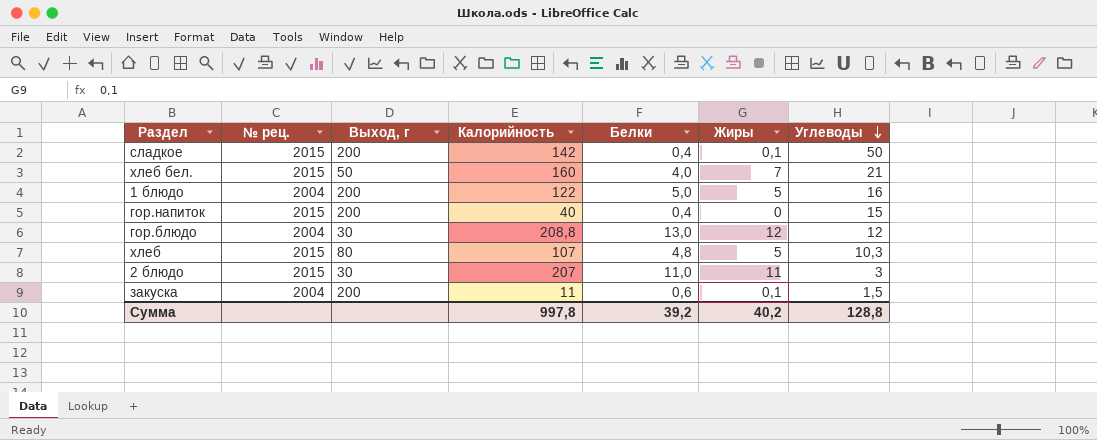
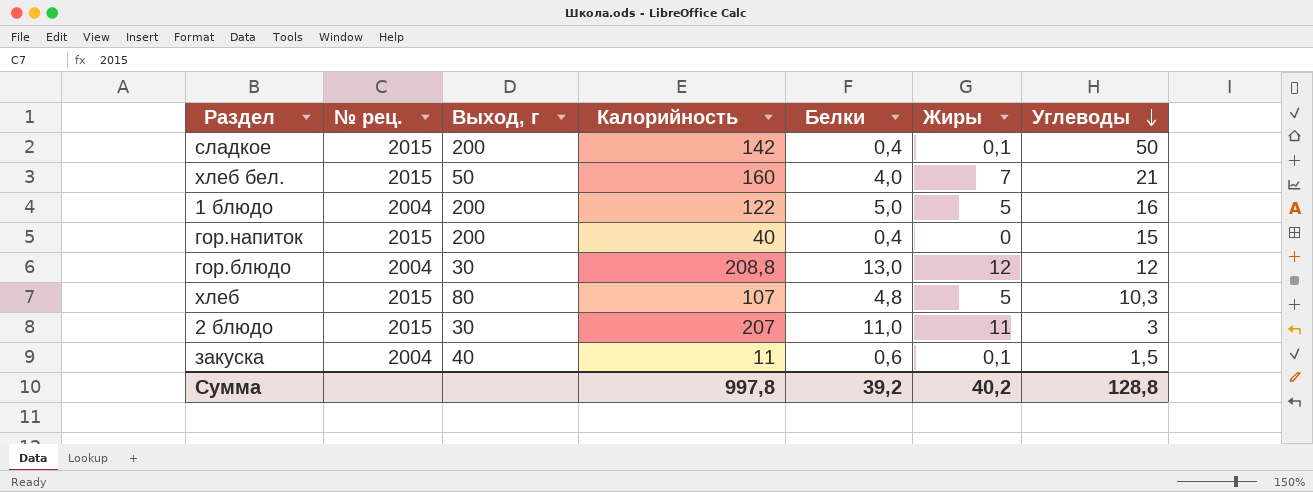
закуска | Выход, г: 200 -> 40

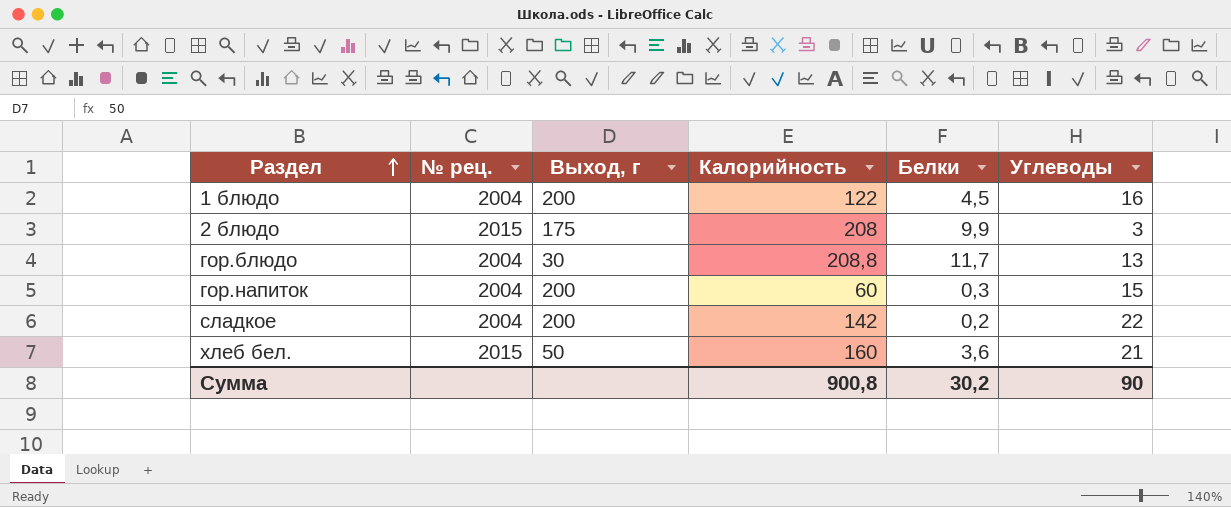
row order: Углеводы descending -> Раздел ascending
column Жиры | position: 6 -> none
row хлеб: 2015 | 80 | 107 | 4,8 | 5 | 10,3 -> none
row закуска: 2004 | 40 | 11 | 0,6 | 0,1 | 1,5 -> none
1 блюдо | Белки: 5,0 -> 4,5
2 блюдо | Выход, г: 30 -> 175
2 блюдо | Калорийность: 207 -> 208
2 блюдо | Белки: 11,0 -> 9,9
гор.блюдо | Белки: 13,0 -> 11,7
гор.блюдо | Углеводы: 12 -> 13
гор.напиток | № рец.: 2015 -> 2004
гор.напиток | Калорийность: 40 -> 60
гор.напиток | Белки: 0,4 -> 0,3
сладкое | № рец.: 2015 -> 2004
сладкое | Белки: 0,4 -> 0,2
сладкое | Углеводы: 50 -> 22
хлеб бел. | Белки: 4,0 -> 3,6
Сумма | Калорийность: 997,8 -> 900,8
Сумма | Белки: 39,2 -> 30,2
Сумма | Углеводы: 128,8 -> 90

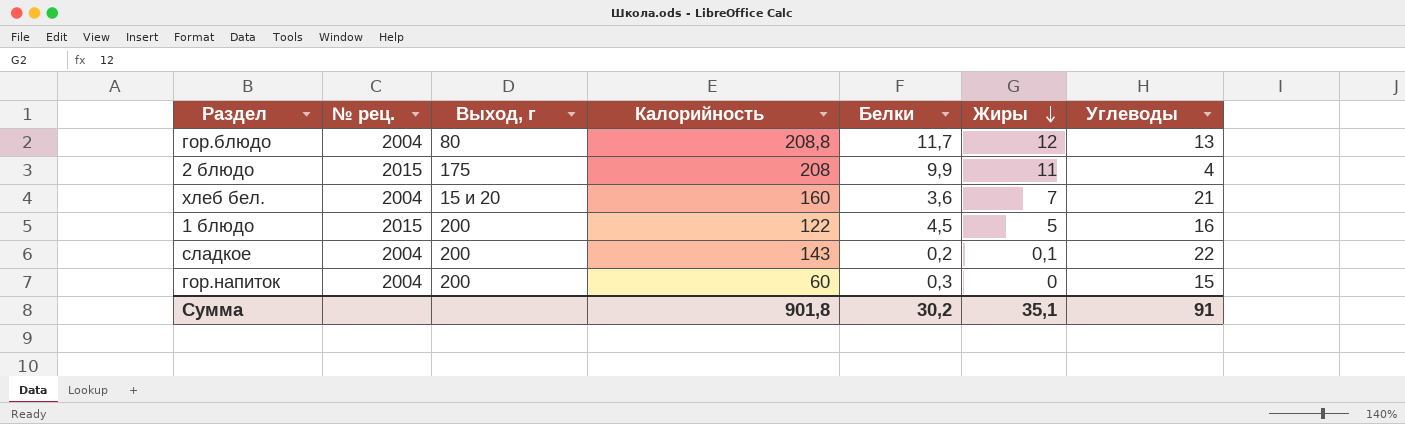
row order: Раздел ascending -> Жиры descending
column Жиры | position: none -> 6
гор.блюдо | Выход, г: 30 -> 80
2 блюдо | Углеводы: 3 -> 4
хлеб бел. | № рец.: 2015 -> 2004
хлеб бел. | Выход, г: 50 -> 15 и 20
1 блюдо | № рец.: 2004 -> 2015
сладкое | Калорийность: 142 -> 143
Сумма | Калорийность: 900,8 -> 901,8
Сумма | Углеводы: 90 -> 91

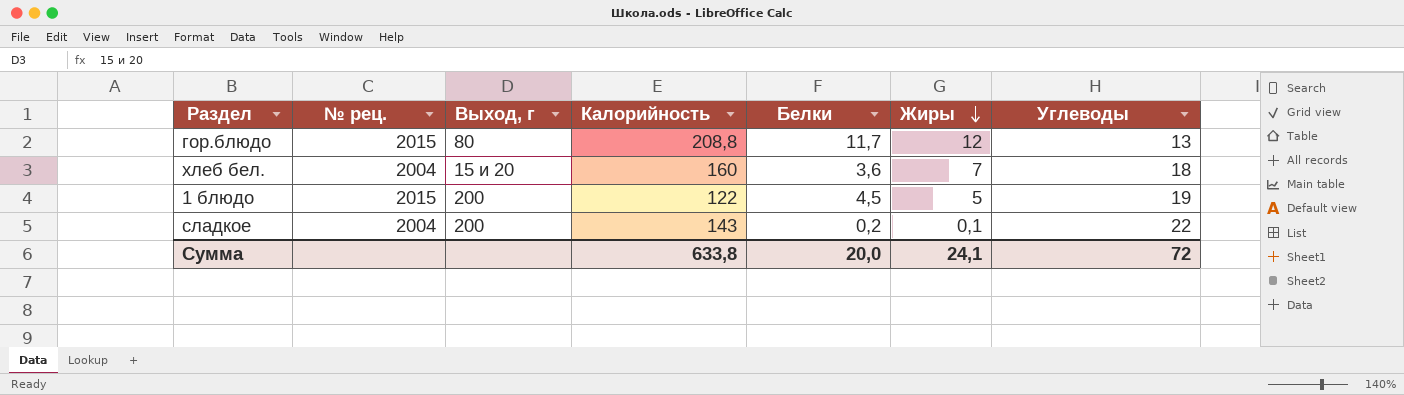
row 2 блюдо: 2015 | 175 | 208 | 9,9 | 11 | 4 -> none
row гор.напиток: 2004 | 200 | 60 | 0,3 | 0 | 15 -> none
гор.блюдо | № рец.: 2004 -> 2015
хлеб бел. | Углеводы: 21 -> 18
1 блюдо | Углеводы: 16 -> 19
Сумма | Калорийность: 901,8 -> 633,8
Сумма | Белки: 30,2 -> 20,0
Сумма | Жиры: 35,1 -> 24,1
Сумма | Углеводы: 91 -> 72

